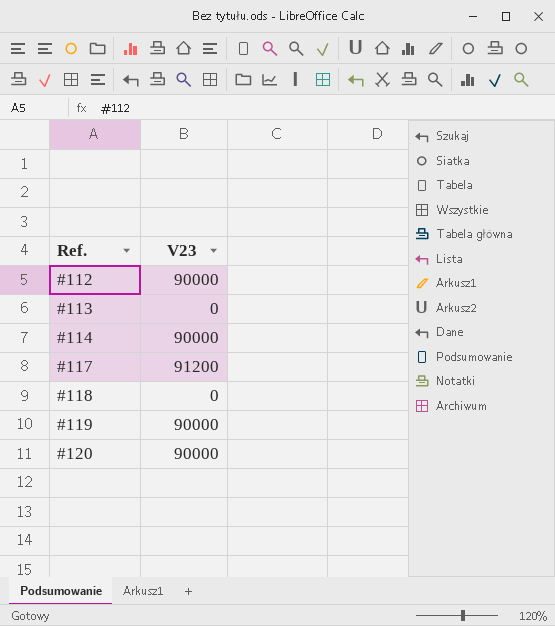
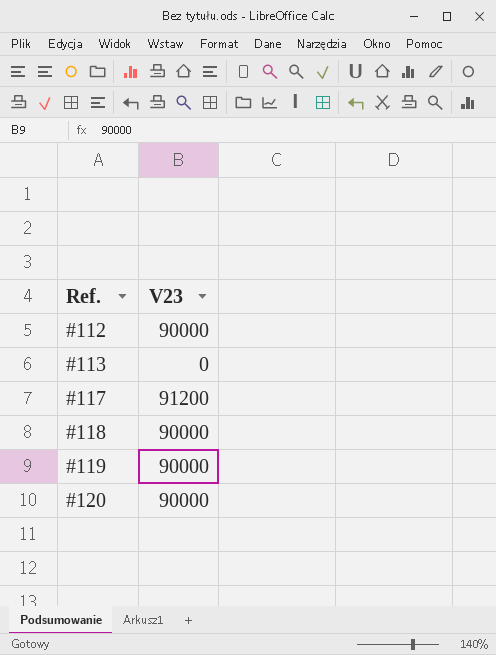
row #114: 90000 -> none
#118 | V23: 0 -> 90000

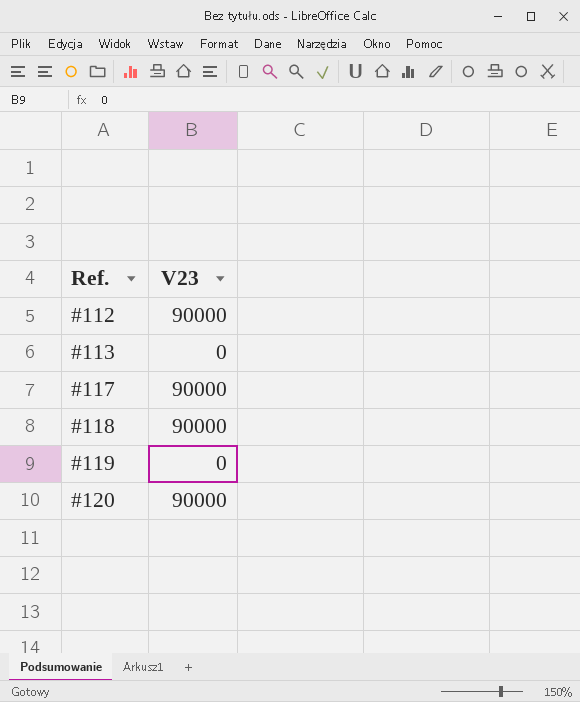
#117 | V23: 91200 -> 90000
#119 | V23: 90000 -> 0

